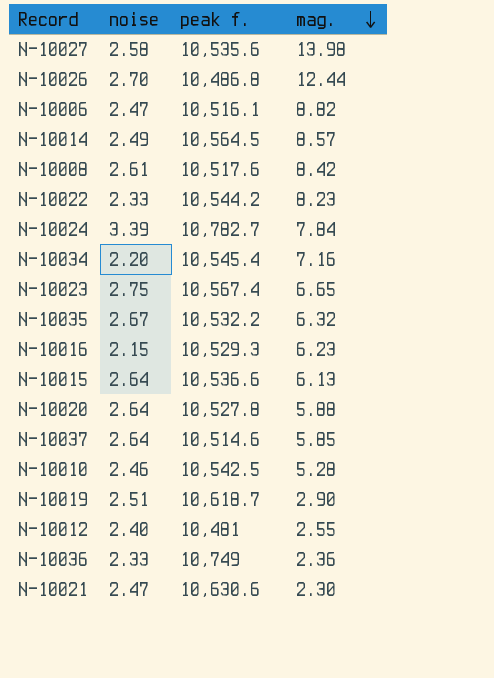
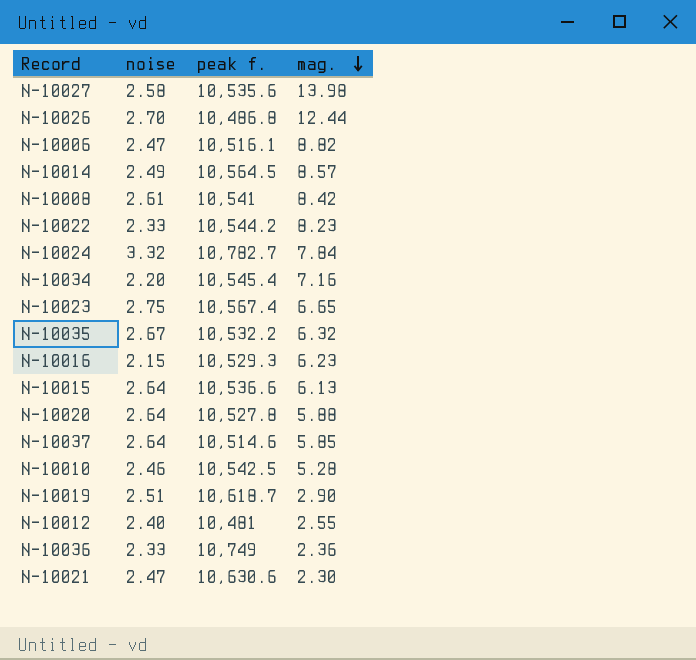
N-10008 | peak f.: 10,517.6 -> 10,541
N-10024 | noise: 3.39 -> 3.32

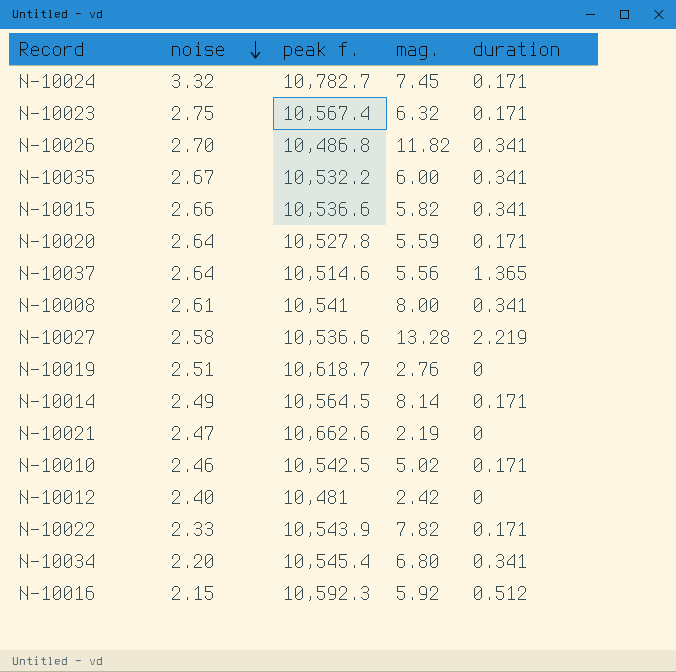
row order: mag. descending -> noise descending
column duration | position: none -> 5
row N-10006: 2.47 | 10,516.1 | 8.82 -> none
row N-10036: 2.33 | 10,749 | 2.36 -> none
N-10024 | mag.: 7.84 -> 7.45
N-10023 | mag.: 6.65 -> 6.32
N-10026 | mag.: 12.44 -> 11.82
N-10035 | mag.: 6.32 -> 6.00
N-10015 | noise: 2.64 -> 2.66
N-10015 | mag.: 6.13 -> 5.82
N-10020 | mag.: 5.88 -> 5.59
N-10037 | mag.: 5.85 -> 5.56
N-10008 | mag.: 8.42 -> 8.00
N-10027 | peak f.: 10,535.6 -> 10,536.6
N-10027 | mag.: 13.98 -> 13.28
N-10019 | mag.: 2.90 -> 2.76
N-10014 | mag.: 8.57 -> 8.14
N-10021 | peak f.: 10,630.6 -> 10,662.6
N-10021 | mag.: 2.30 -> 2.19
N-10010 | mag.: 5.28 -> 5.02
N-10012 | mag.: 2.55 -> 2.42
N-10022 | peak f.: 10,544.2 -> 10,543.9
N-10022 | mag.: 8.23 -> 7.82
N-10034 | mag.: 7.16 -> 6.80
N-10016 | peak f.: 10,529.3 -> 10,592.3
N-10016 | mag.: 6.23 -> 5.92

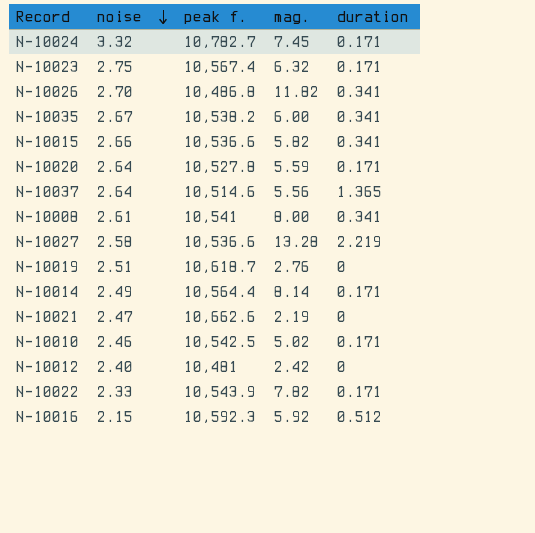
row N-10034: 2.20 | 10,545.4 | 6.80 | 0.341 -> none
N-10035 | peak f.: 10,532.2 -> 10,538.2
N-10014 | peak f.: 10,564.5 -> 10,564.4

